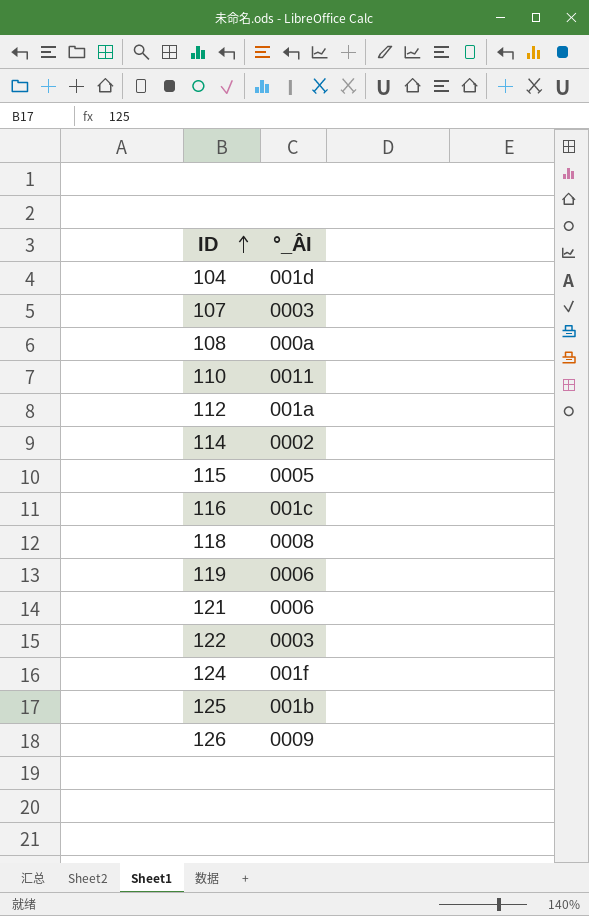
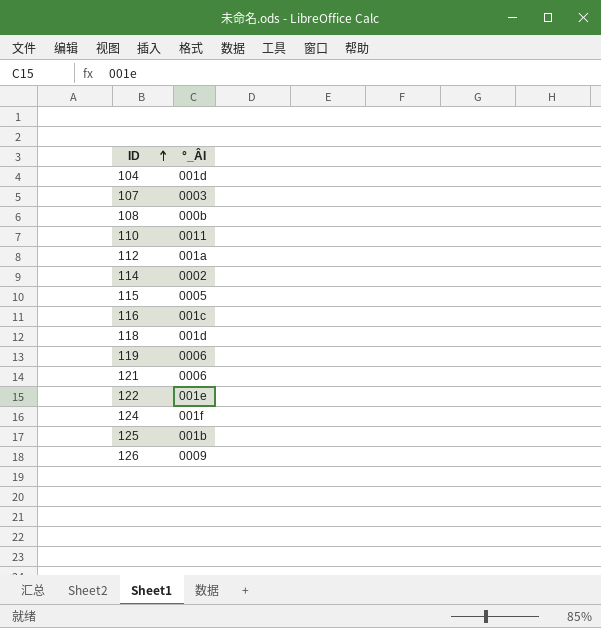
108 | °_ÂI: 000a -> 000b
118 | °_ÂI: 0008 -> 001d
122 | °_ÂI: 0003 -> 001e

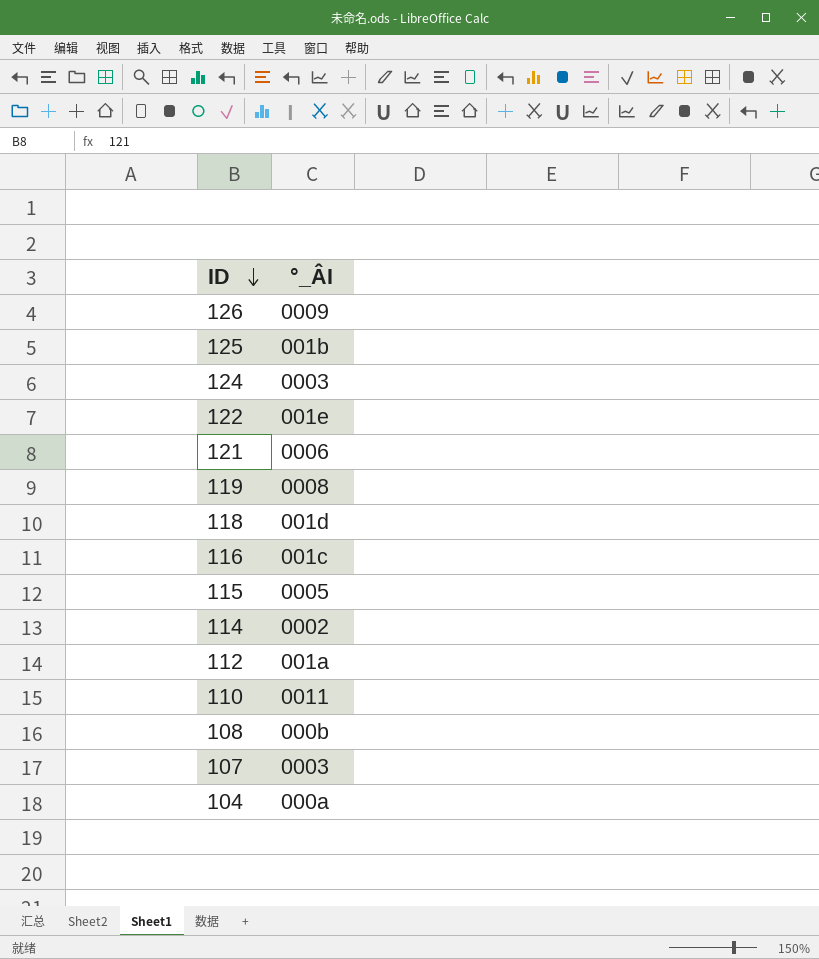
row order: ID ascending -> ID descending
124 | °_ÂI: 001f -> 0003
119 | °_ÂI: 0006 -> 0008
104 | °_ÂI: 001d -> 000a

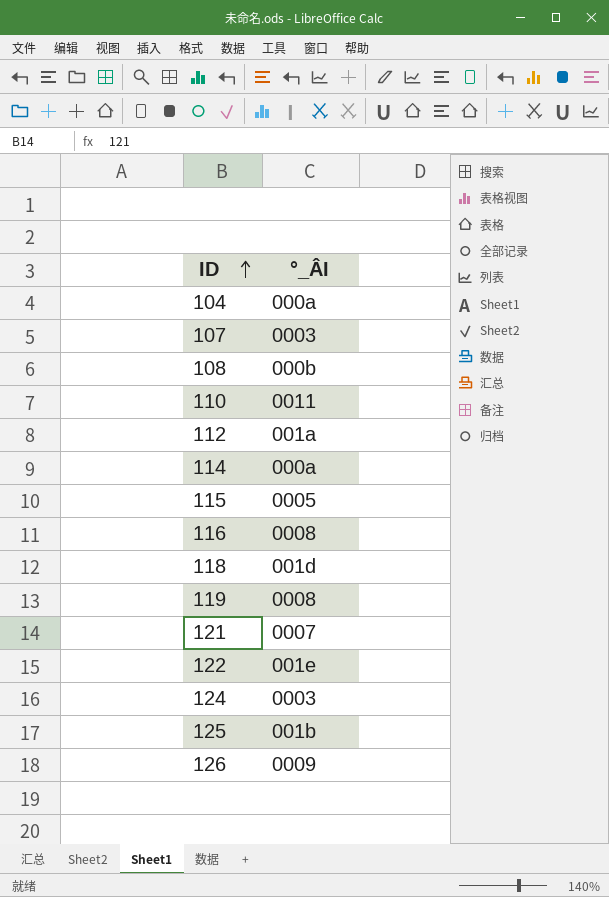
row order: ID descending -> ID ascending
114 | °_ÂI: 0002 -> 000a
116 | °_ÂI: 001c -> 0008
121 | °_ÂI: 0006 -> 0007

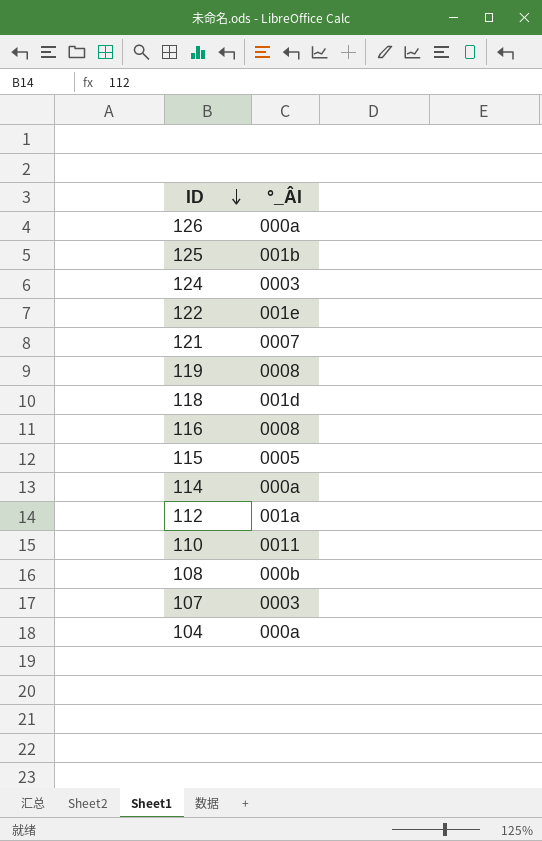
row order: ID ascending -> ID descending
126 | °_ÂI: 0009 -> 000a

